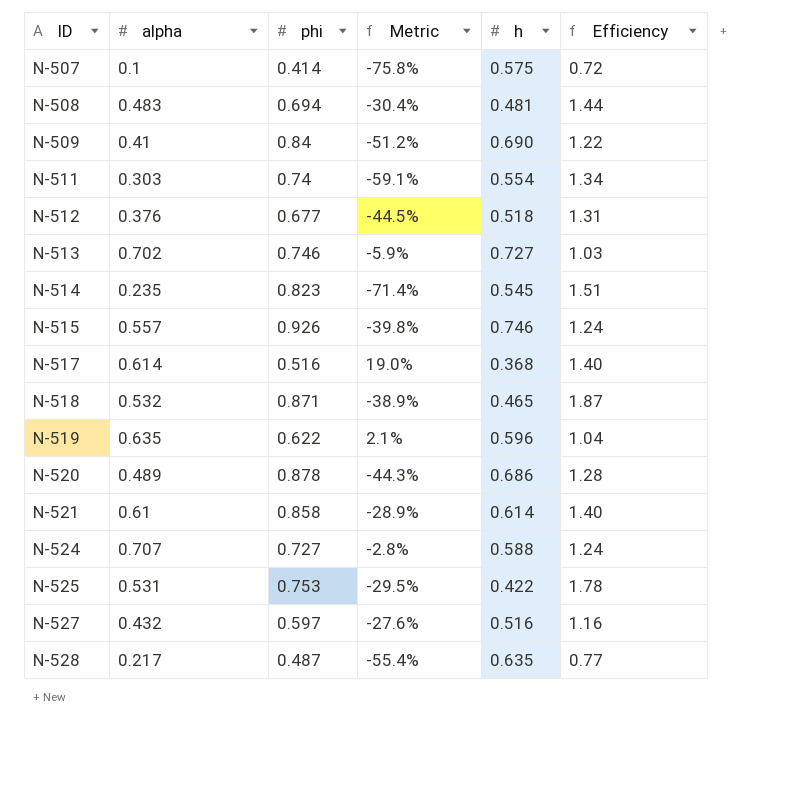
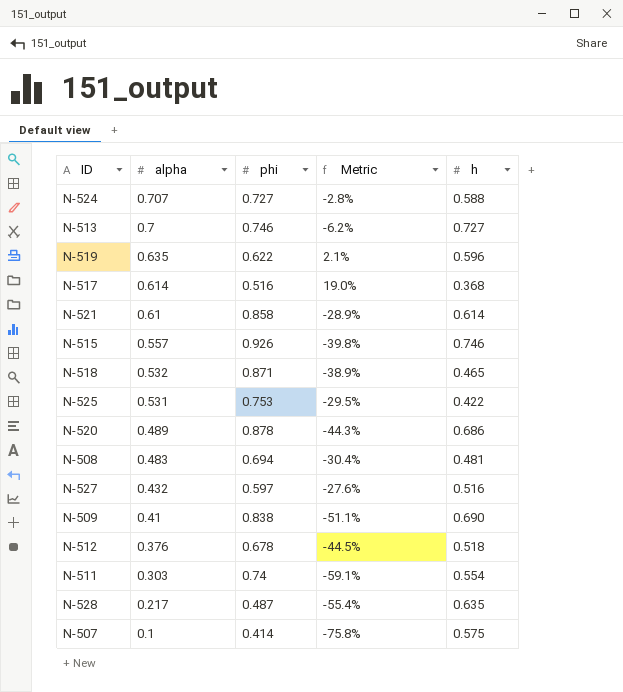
row order: ID ascending -> alpha descending
column Efficiency | formula: [phi] / [h] -> none
row N-514: 0.235 | 0.823 | -71.4% | 0.545 | 1.51 -> none
N-513 | alpha: 0.702 -> 0.7
N-513 | Metric: -5.9% -> -6.2%
N-509 | phi: 0.84 -> 0.838
N-509 | Metric: -51.2% -> -51.1%
N-512 | phi: 0.677 -> 0.678

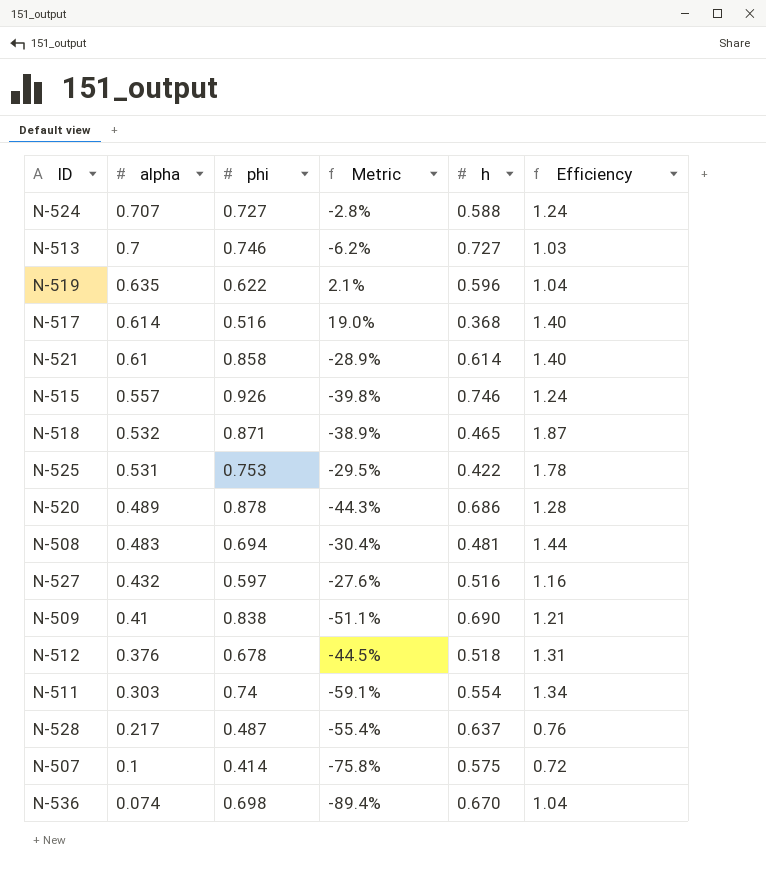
column Efficiency | formula: none -> [phi] / [h]
N-528 | h: 0.635 -> 0.637
row N-536: none -> 0.074 | 0.698 | -89.4% | 0.670 | 1.04

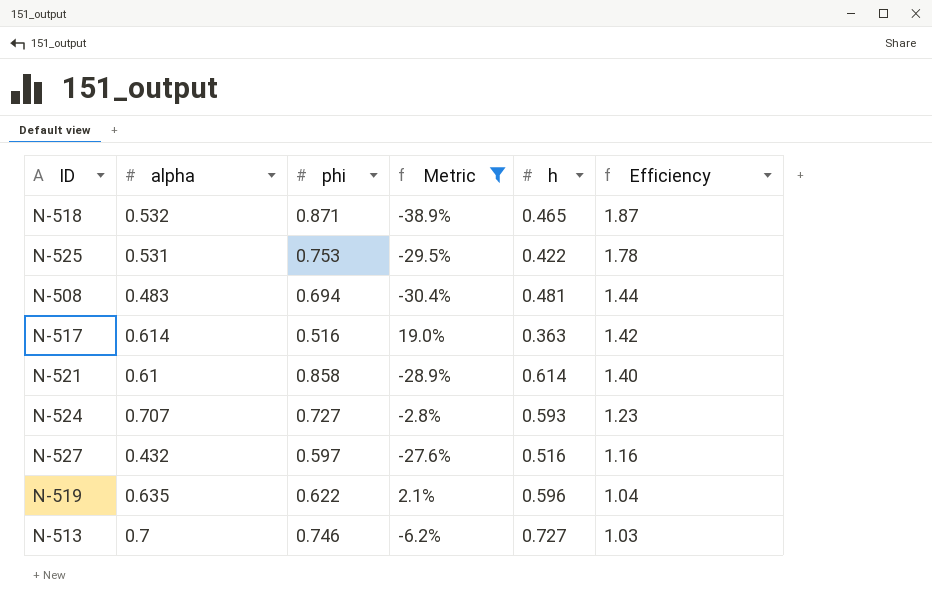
filter: none -> Metric >= -38.9%
row order: alpha descending -> Efficiency descending
N-517 | h: 0.368 -> 0.363
N-517 | Efficiency: 1.40 -> 1.42
N-524 | h: 0.588 -> 0.593
N-524 | Efficiency: 1.24 -> 1.23

